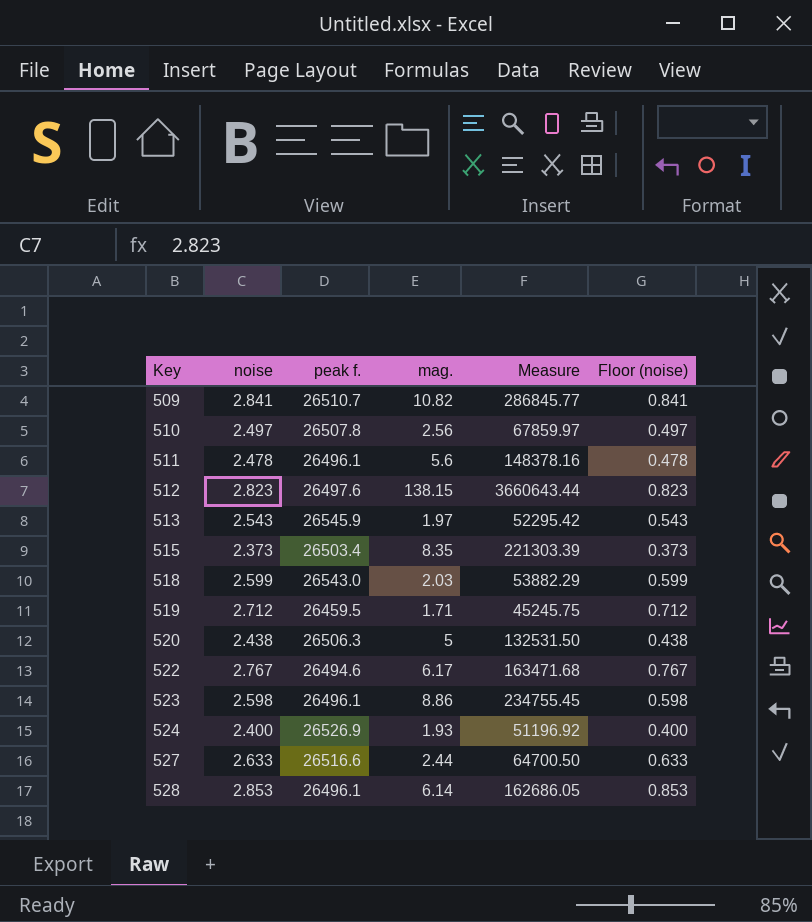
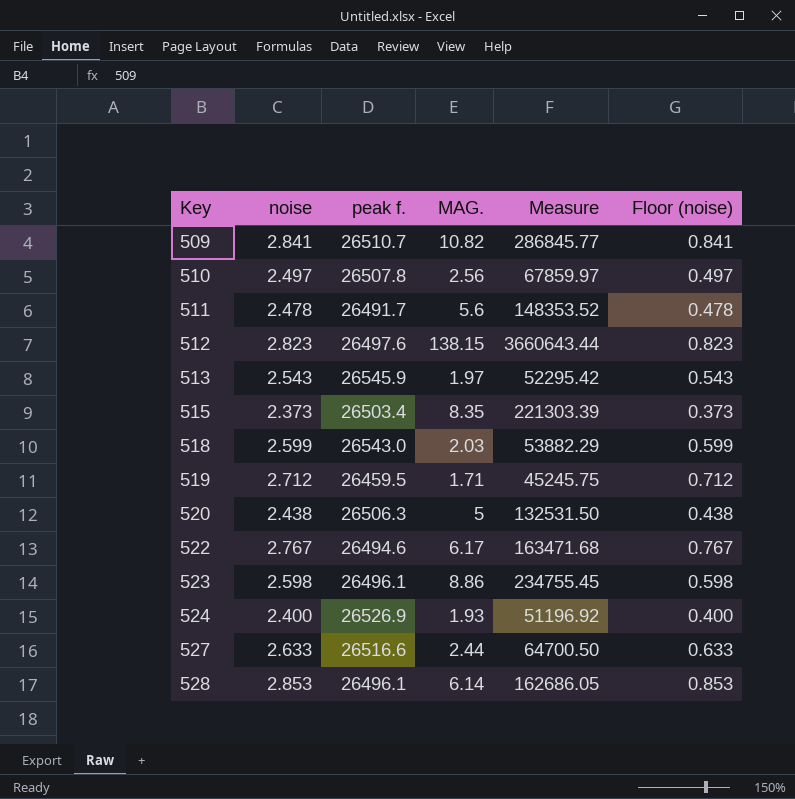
column name: mag. -> MAG.
511 | peak f.: 26496.1 -> 26491.7
511 | Measure: 148378.16 -> 148353.52

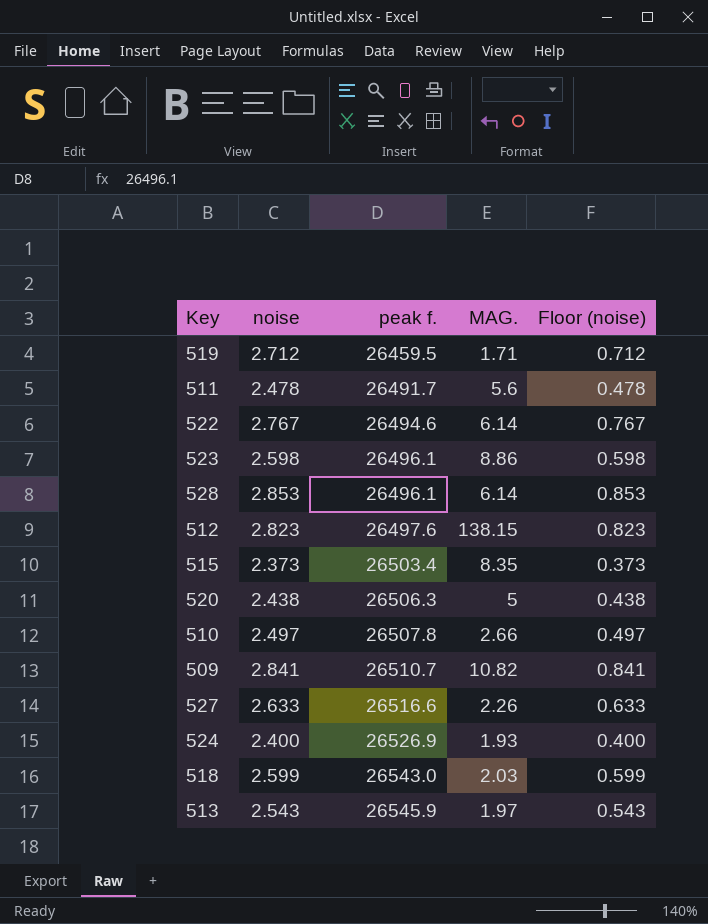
row order: Key ascending -> peak f. ascending
column Measure | formula: [peak f.] * [MAG.] -> none
522 | MAG.: 6.17 -> 6.14
510 | MAG.: 2.56 -> 2.66
527 | MAG.: 2.44 -> 2.26

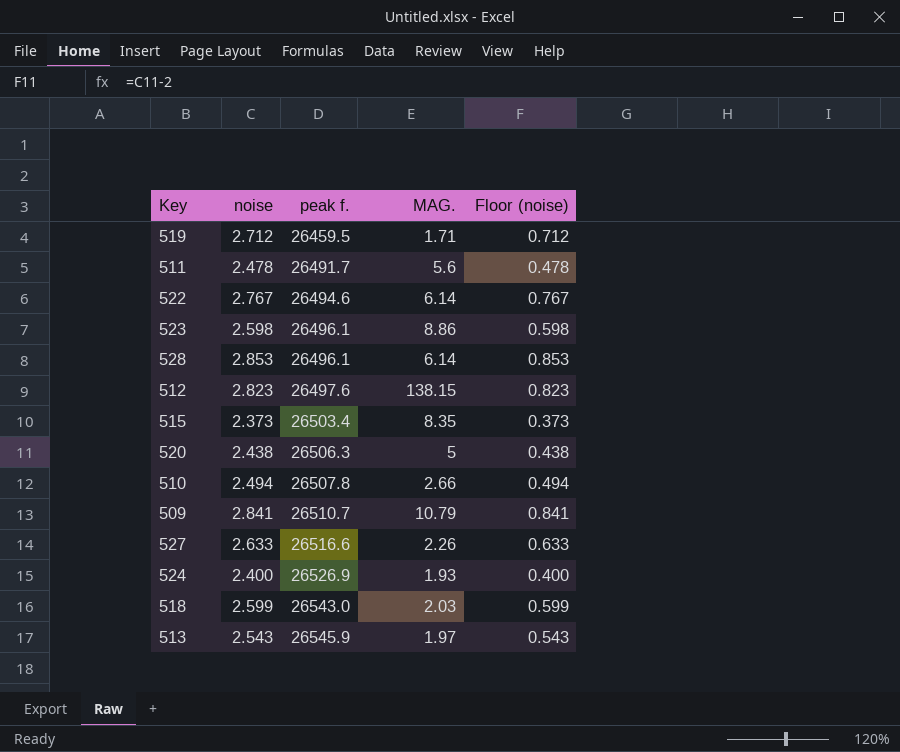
510 | noise: 2.497 -> 2.494
510 | Floor (noise): 0.497 -> 0.494
509 | MAG.: 10.82 -> 10.79

